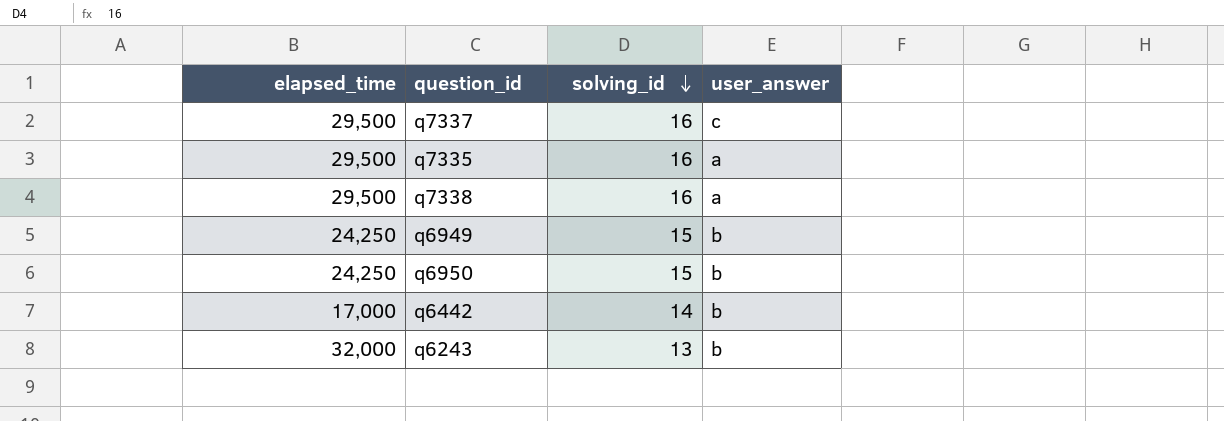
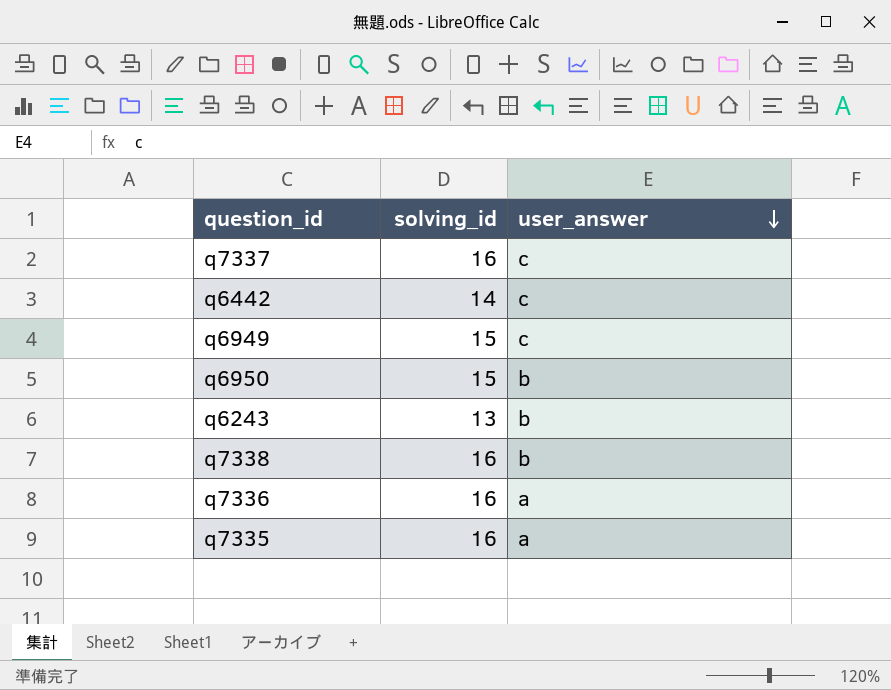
row order: solving_id descending -> user_answer descending
column elapsed_time | position: 1 -> none
q6442 | user_answer: b -> c
q6949 | user_answer: b -> c
q7338 | user_answer: a -> b
row q7336: none -> 16 | a

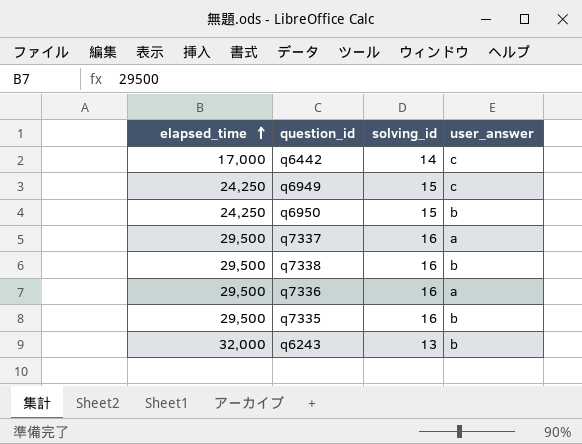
row order: user_answer descending -> elapsed_time ascending
column elapsed_time | position: none -> 1
q7337 | user_answer: c -> a
q7335 | user_answer: a -> b

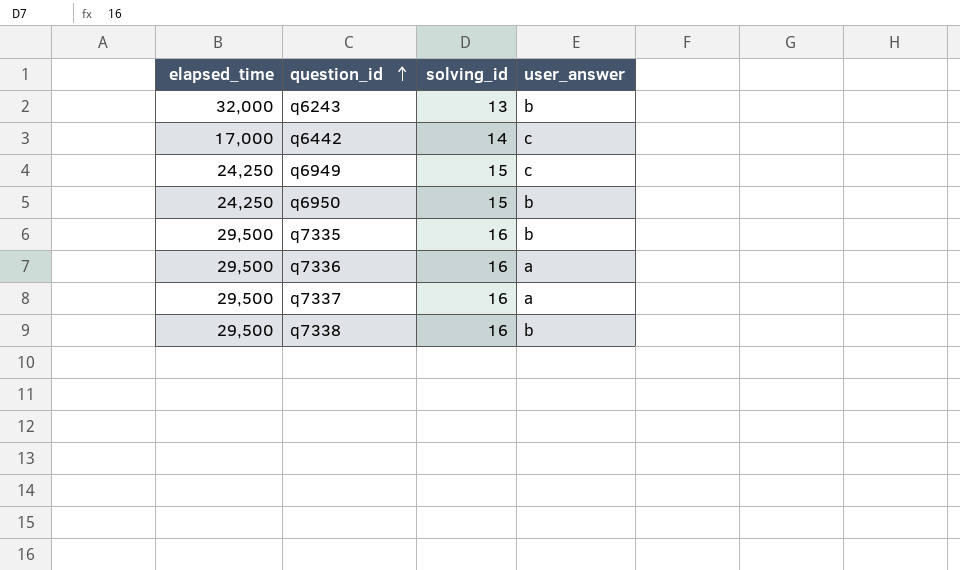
row order: elapsed_time ascending -> question_id ascending

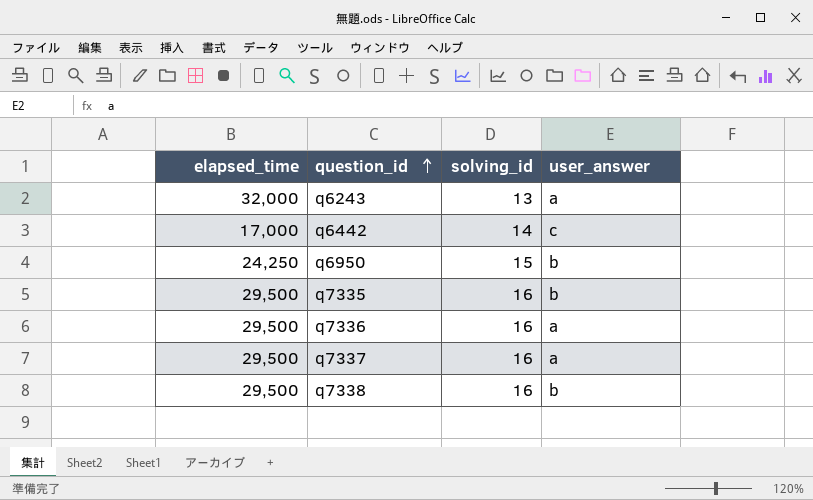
row q6949: 24,250 | 15 | c -> none
q6243 | user_answer: b -> a

